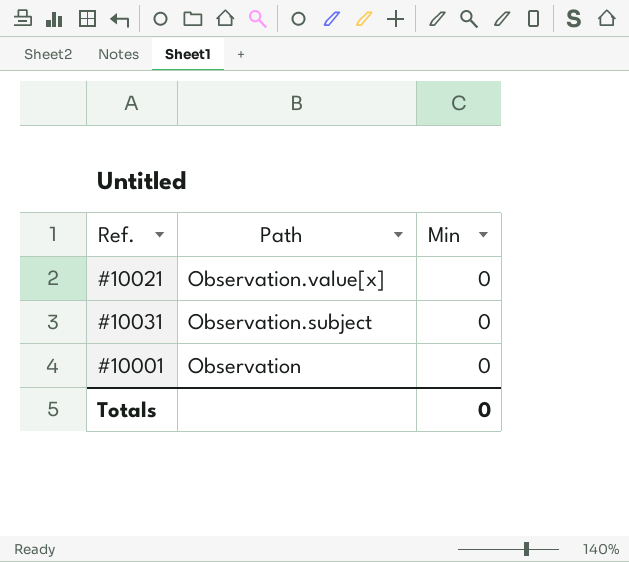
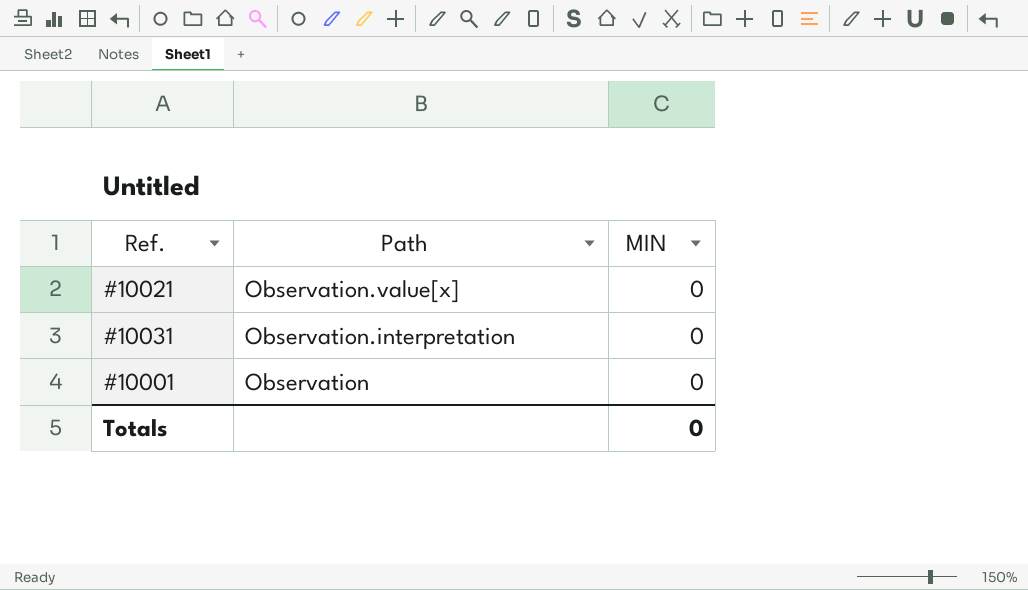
column name: Min -> MIN
#10031 | Path: Observation.subject -> Observation.interpretation

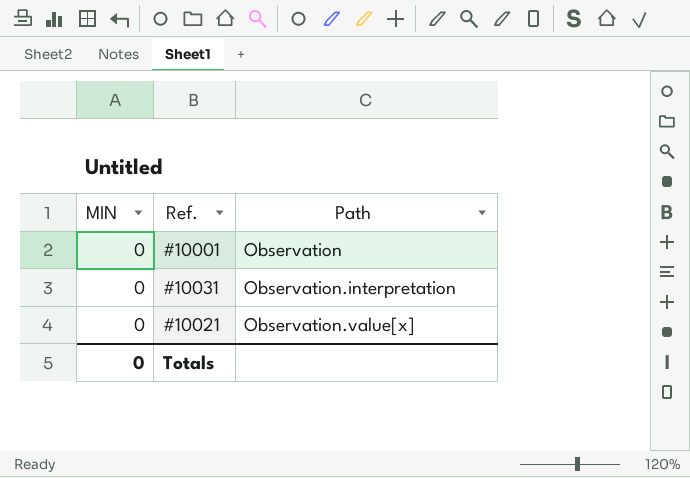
row order: Path descending -> Path ascending
column MIN | position: 3 -> 1

